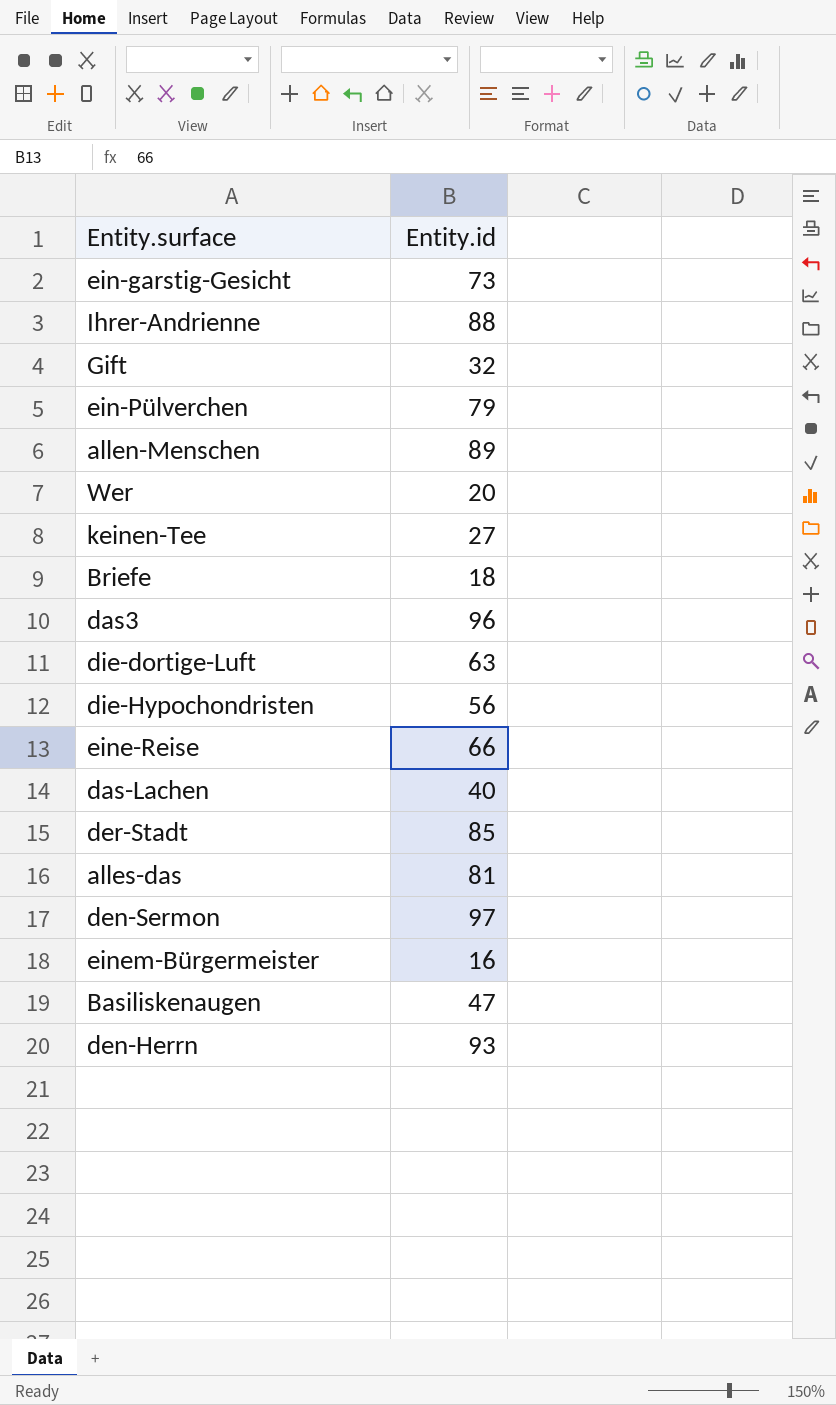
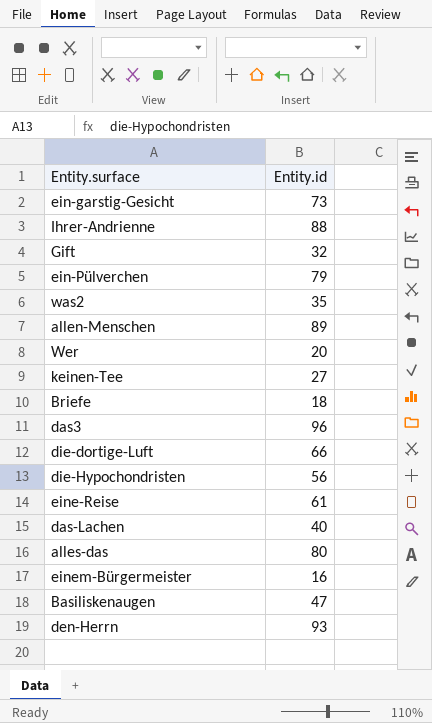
row der-Stadt: 85 -> none
row den-Sermon: 97 -> none
row was2: none -> 35
die-dortige-Luft | Entity.id: 63 -> 66
eine-Reise | Entity.id: 66 -> 61
alles-das | Entity.id: 81 -> 80

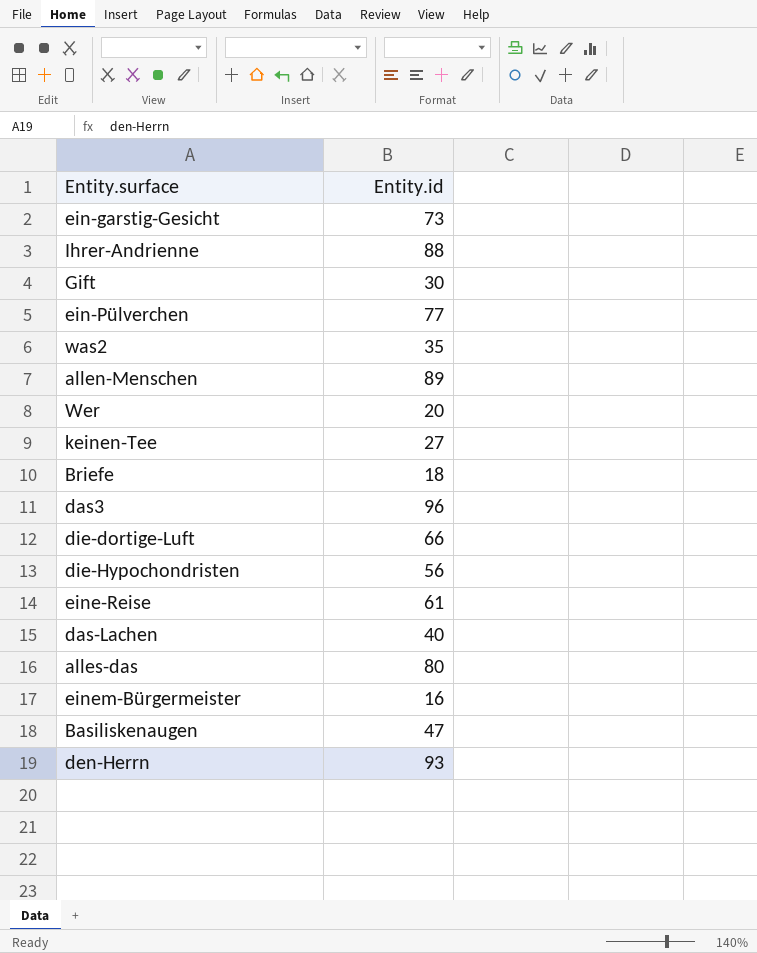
Gift | Entity.id: 32 -> 30
ein-Pülverchen | Entity.id: 79 -> 77

